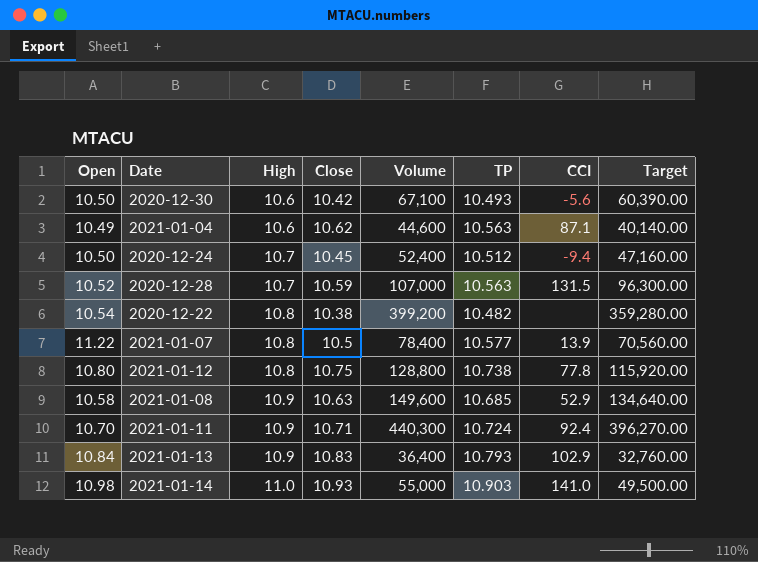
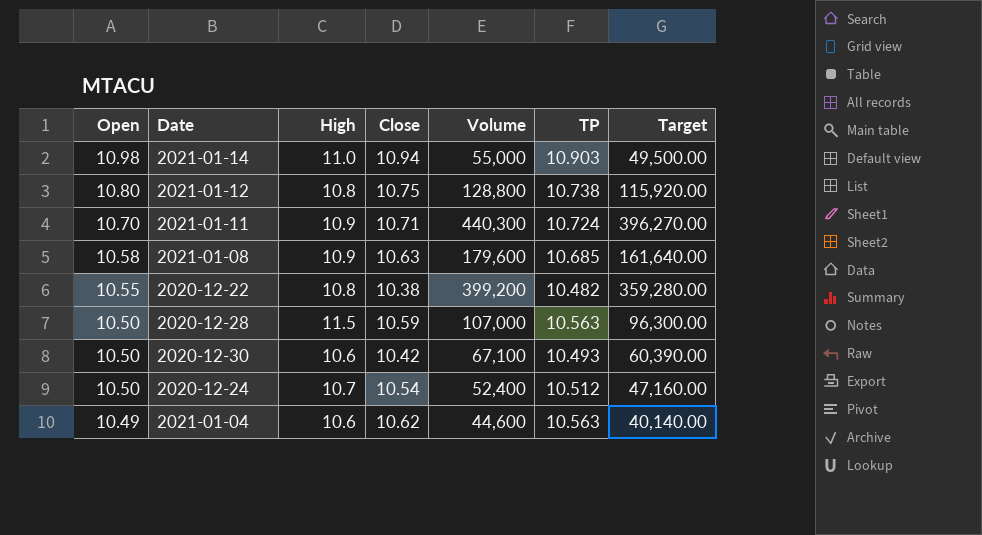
row order: High ascending -> Open descending
column CCI | position: 7 -> none
row 2021-01-07: 11.22 | 10.8 | 10.5 | 78,400 | 10.577 | 13.9 | 70,560.00 -> none
row 2021-01-13: 10.84 | 10.9 | 10.83 | 36,400 | 10.793 | 102.9 | 32,760.00 -> none
2021-01-14 | Close: 10.93 -> 10.94
2021-01-08 | Volume: 149,600 -> 179,600
2021-01-08 | Target: 134,640.00 -> 161,640.00
2020-12-22 | Open: 10.54 -> 10.55
2020-12-28 | Open: 10.52 -> 10.50
2020-12-28 | High: 10.7 -> 11.5
2020-12-24 | Close: 10.45 -> 10.54

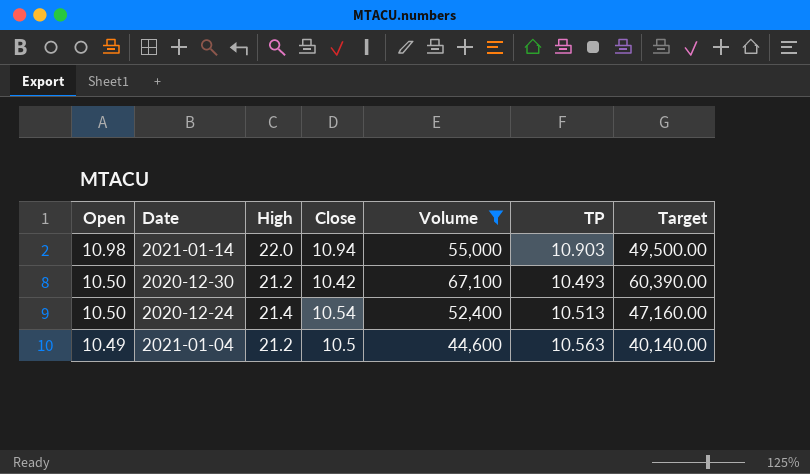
filter: none -> Volume <= 67,100
2021-01-14 | High: 11.0 -> 22.0
2020-12-30 | High: 10.6 -> 21.2
2020-12-24 | High: 10.7 -> 21.4
2020-12-24 | TP: 10.512 -> 10.513
2021-01-04 | High: 10.6 -> 21.2
2021-01-04 | Close: 10.62 -> 10.5

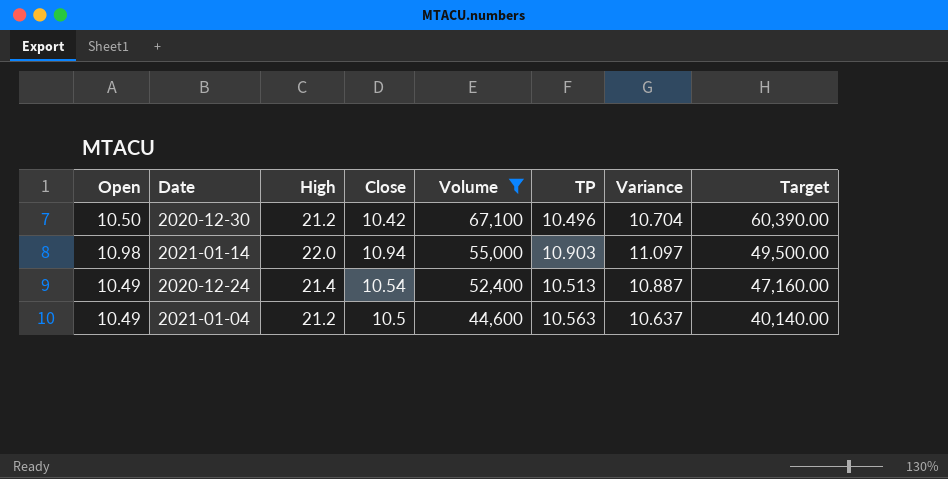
row order: Open descending -> Volume descending
column Variance | formula: none -> [High] - [TP]
2020-12-30 | TP: 10.493 -> 10.496
2020-12-24 | Open: 10.50 -> 10.49

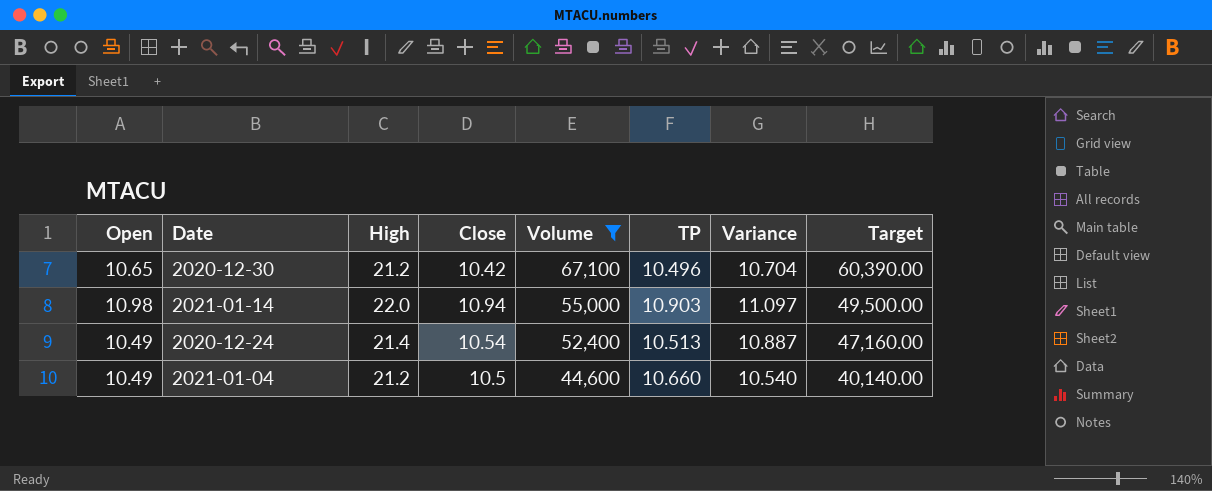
2020-12-30 | Open: 10.50 -> 10.65
2021-01-04 | TP: 10.563 -> 10.660
2021-01-04 | Variance: 10.637 -> 10.540

